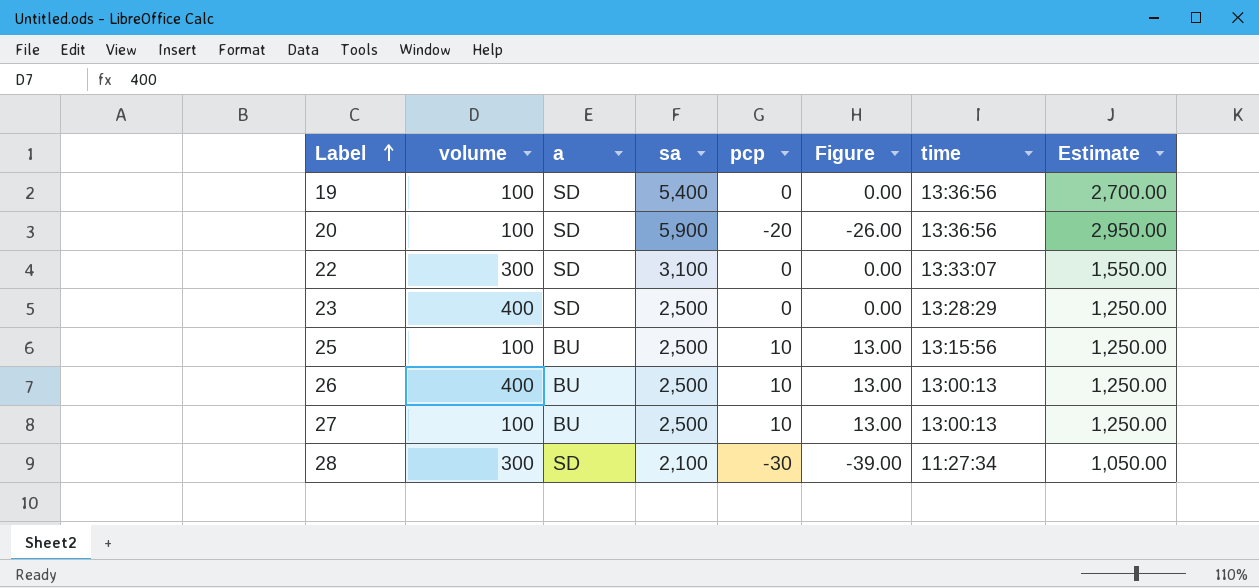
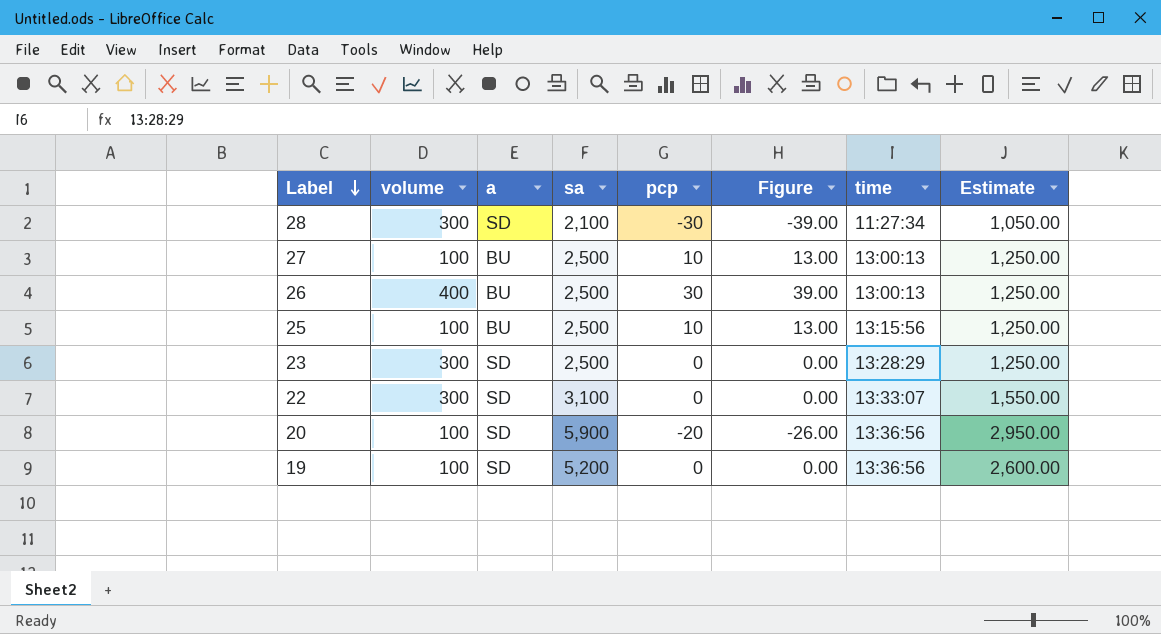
row order: Label ascending -> Label descending
26 | pcp: 10 -> 30
26 | Figure: 13.00 -> 39.00
23 | volume: 400 -> 300
19 | sa: 5,400 -> 5,200
19 | Estimate: 2,700.00 -> 2,600.00

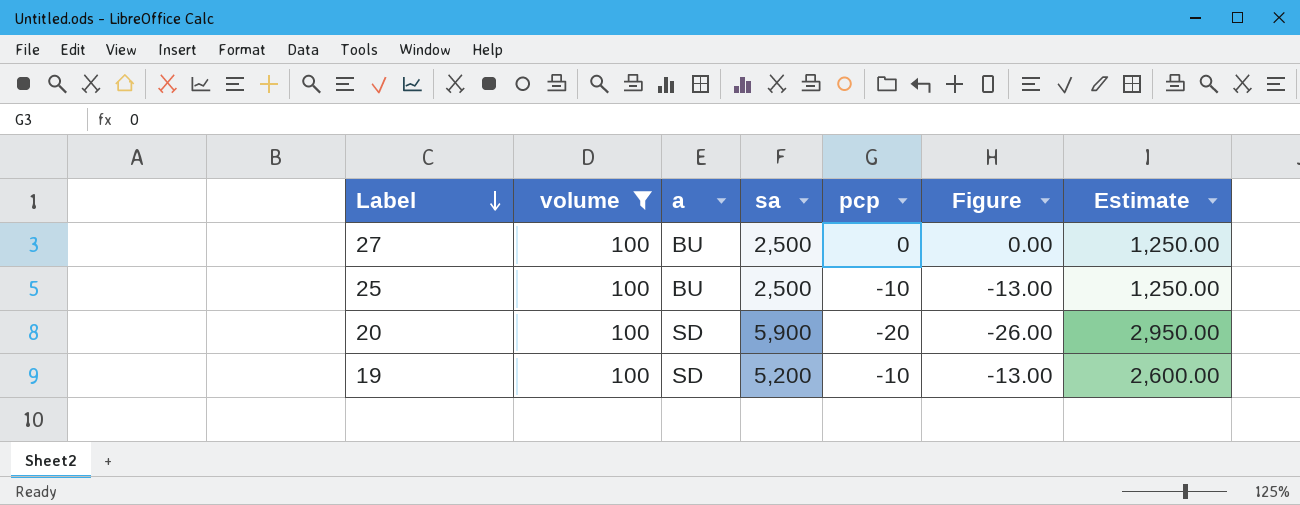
filter: none -> volume = 100
column time | position: 7 -> none
27 | pcp: 10 -> 0
27 | Figure: 13.00 -> 0.00
25 | pcp: 10 -> -10
25 | Figure: 13.00 -> -13.00
19 | pcp: 0 -> -10
19 | Figure: 0.00 -> -13.00

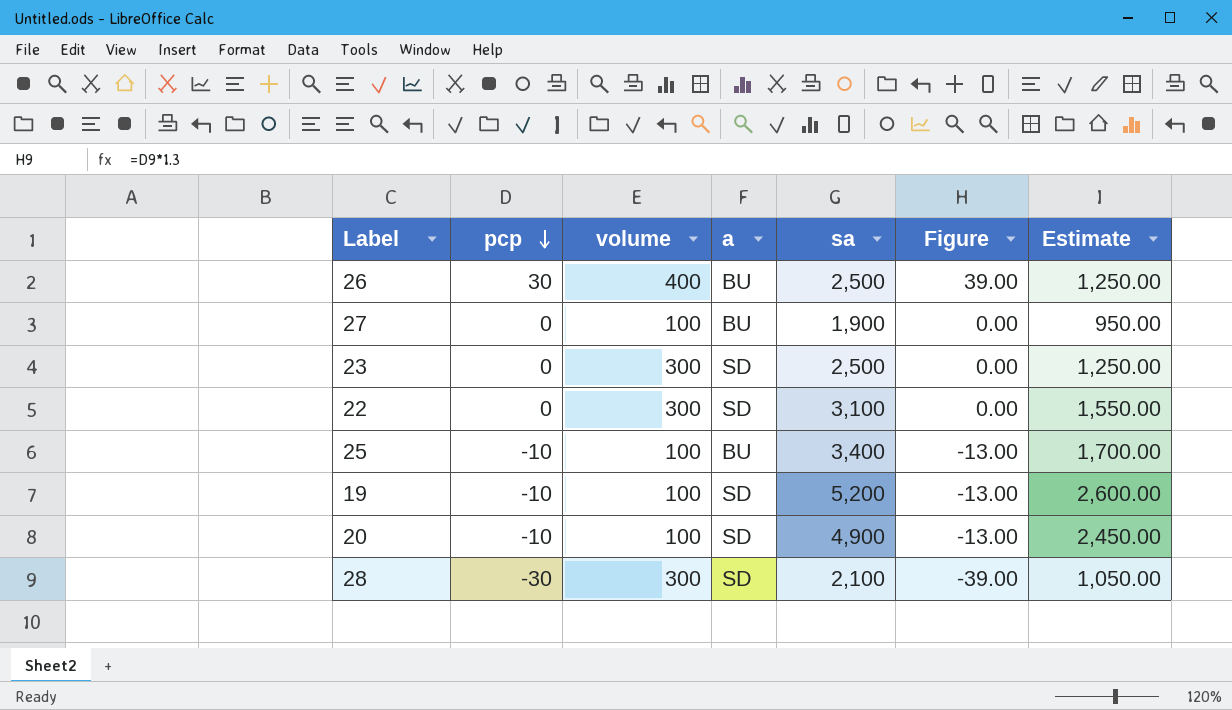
filter: volume = 100 -> none
row order: Label descending -> pcp descending
column pcp | position: 5 -> 2
27 | sa: 2,500 -> 1,900
27 | Estimate: 1,250.00 -> 950.00
25 | sa: 2,500 -> 3,400
25 | Estimate: 1,250.00 -> 1,700.00
20 | pcp: -20 -> -10
20 | sa: 5,900 -> 4,900
20 | Figure: -26.00 -> -13.00
20 | Estimate: 2,950.00 -> 2,450.00

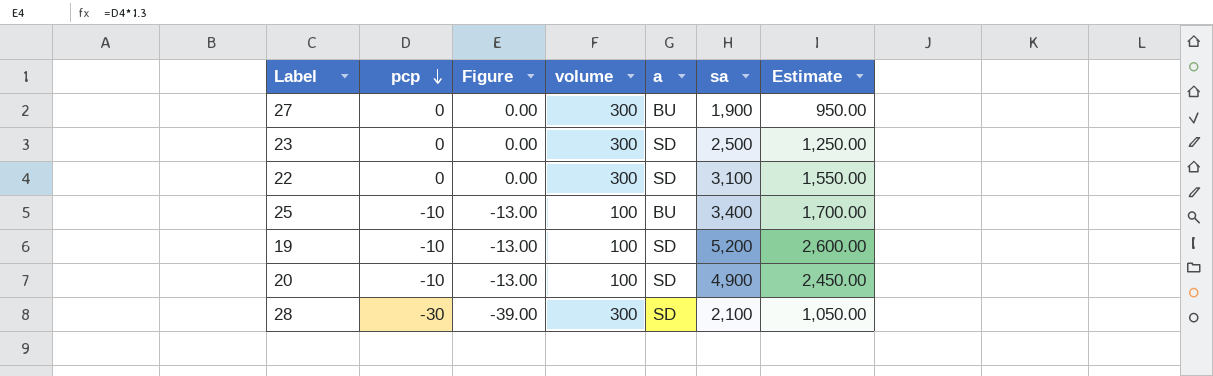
column Figure | position: 6 -> 3
row 26: 30 | 400 | BU | 2,500 | 39.00 | 1,250.00 -> none
27 | volume: 100 -> 300

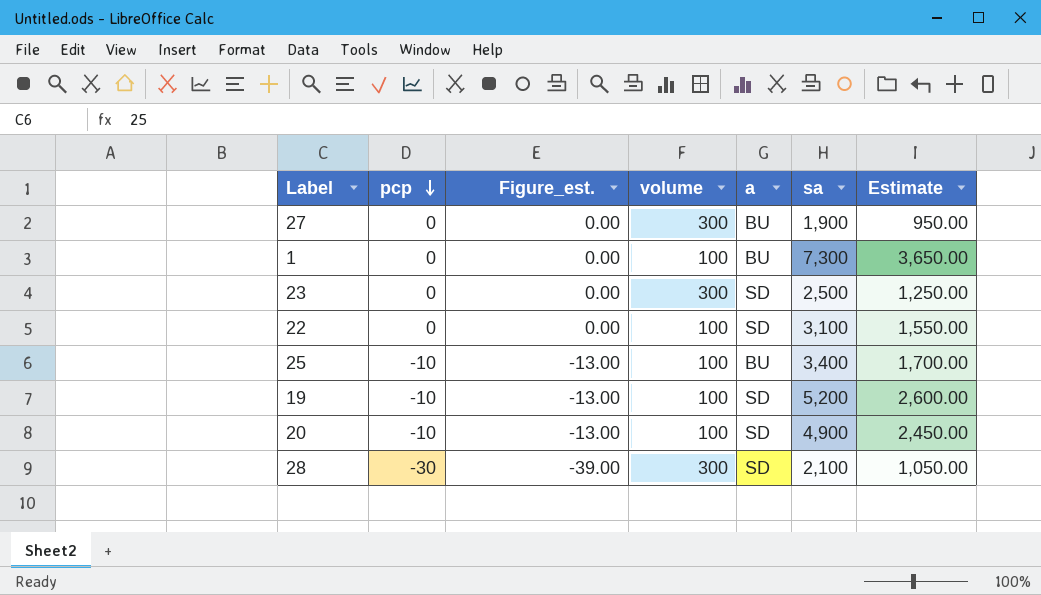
column name: Figure -> Figure_est.
row 1: none -> 0 | 0.00 | 100 | BU | 7,300 | 3,650.00
22 | volume: 300 -> 100

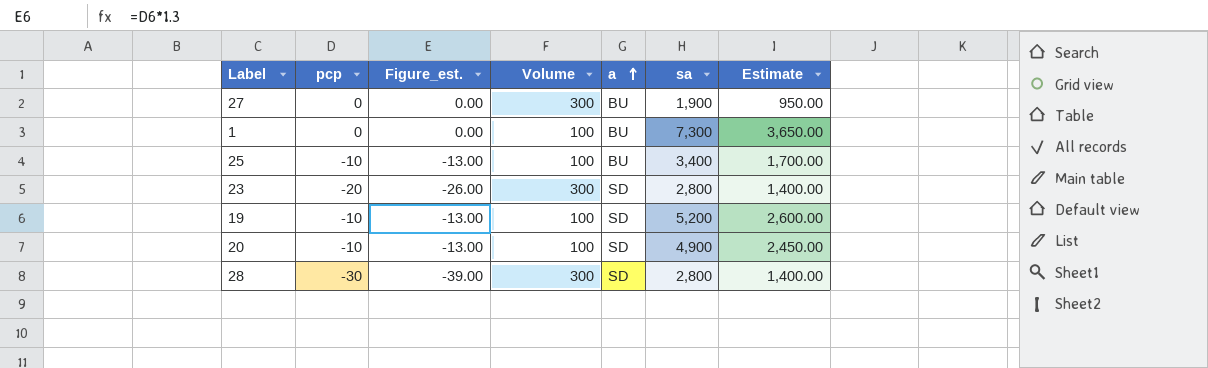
row order: pcp descending -> a ascending
column name: volume -> Volume
row 22: 0 | 0.00 | 100 | SD | 3,100 | 1,550.00 -> none
23 | pcp: 0 -> -20
23 | Figure_est.: 0.00 -> -26.00
23 | sa: 2,500 -> 2,800
23 | Estimate: 1,250.00 -> 1,400.00
28 | sa: 2,100 -> 2,800
28 | Estimate: 1,050.00 -> 1,400.00

